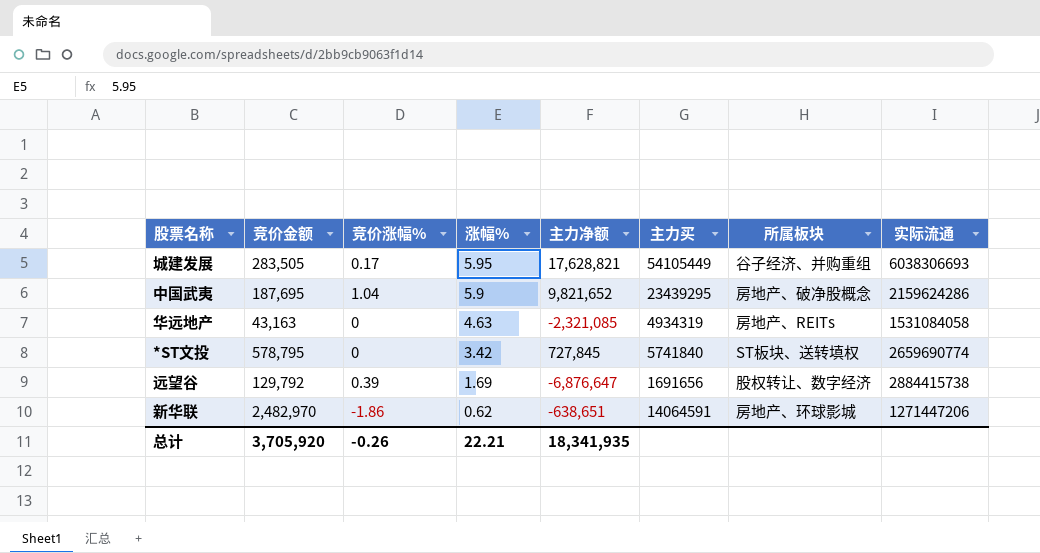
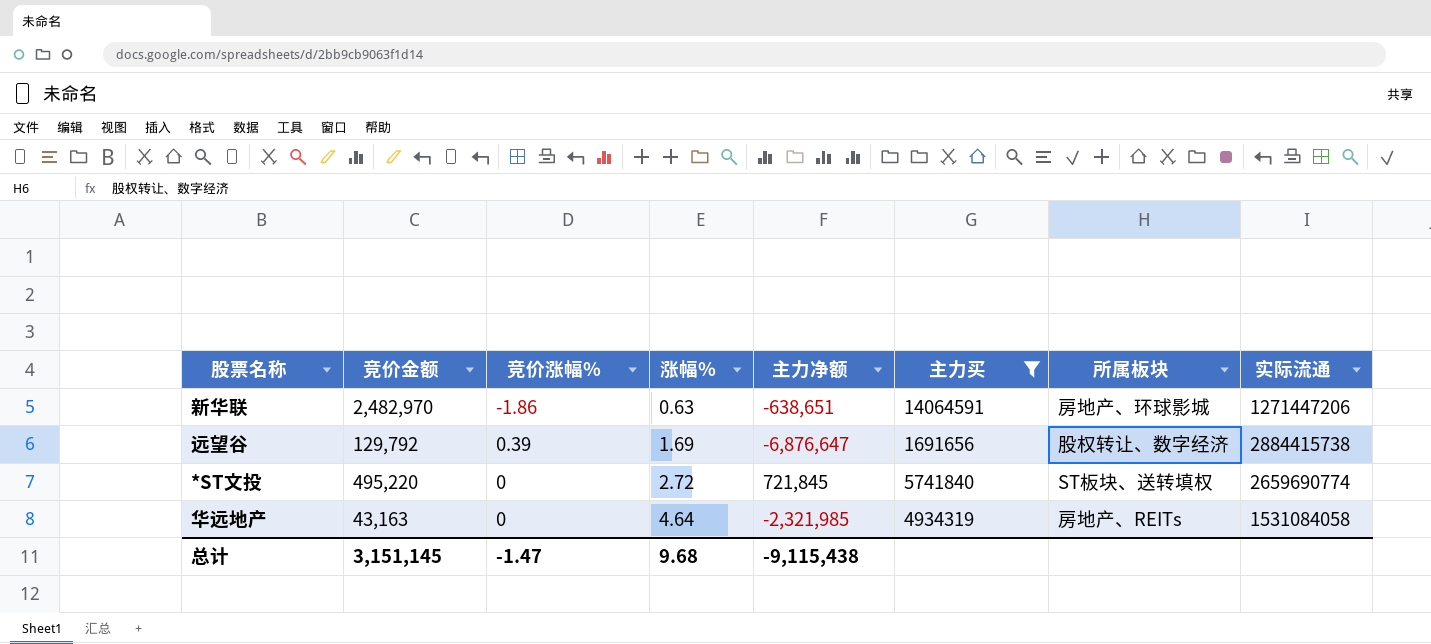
filter: none -> 主力买 <= 14064591
row order: 涨幅% descending -> 涨幅% ascending
新华联 | 涨幅%: 0.62 -> 0.63
*ST文投 | 竞价金额: 578,795 -> 495,220
*ST文投 | 涨幅%: 3.42 -> 2.72
*ST文投 | 主力净额: 727,845 -> 721,845
华远地产 | 涨幅%: 4.63 -> 4.64
华远地产 | 主力净额: -2,321,085 -> -2,321,985
总计 | 竞价金额: 3,705,920 -> 3,151,145
总计 | 竞价涨幅%: -0.26 -> -1.47
总计 | 涨幅%: 22.21 -> 9.68
总计 | 主力净额: 18,341,935 -> -9,115,438

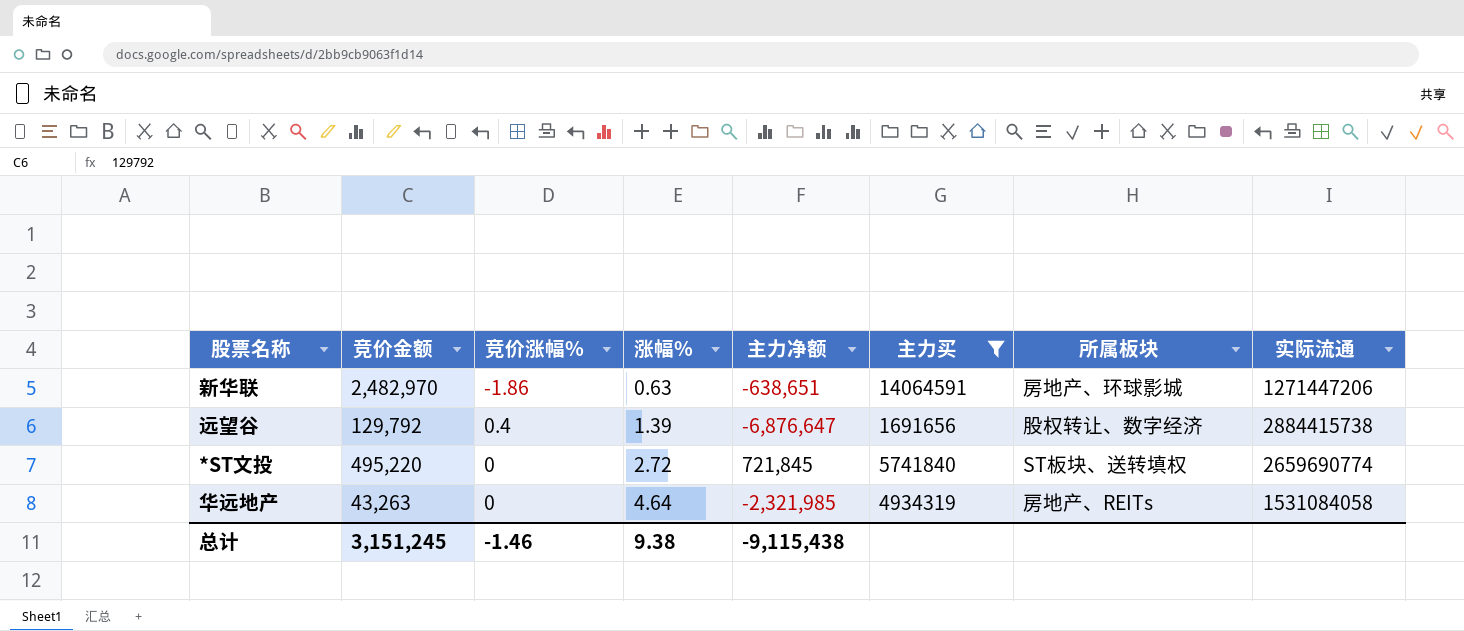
远望谷 | 竞价涨幅%: 0.39 -> 0.4
远望谷 | 涨幅%: 1.69 -> 1.39
华远地产 | 竞价金额: 43,163 -> 43,263
总计 | 竞价金额: 3,151,145 -> 3,151,245
总计 | 竞价涨幅%: -1.47 -> -1.46
总计 | 涨幅%: 9.68 -> 9.38

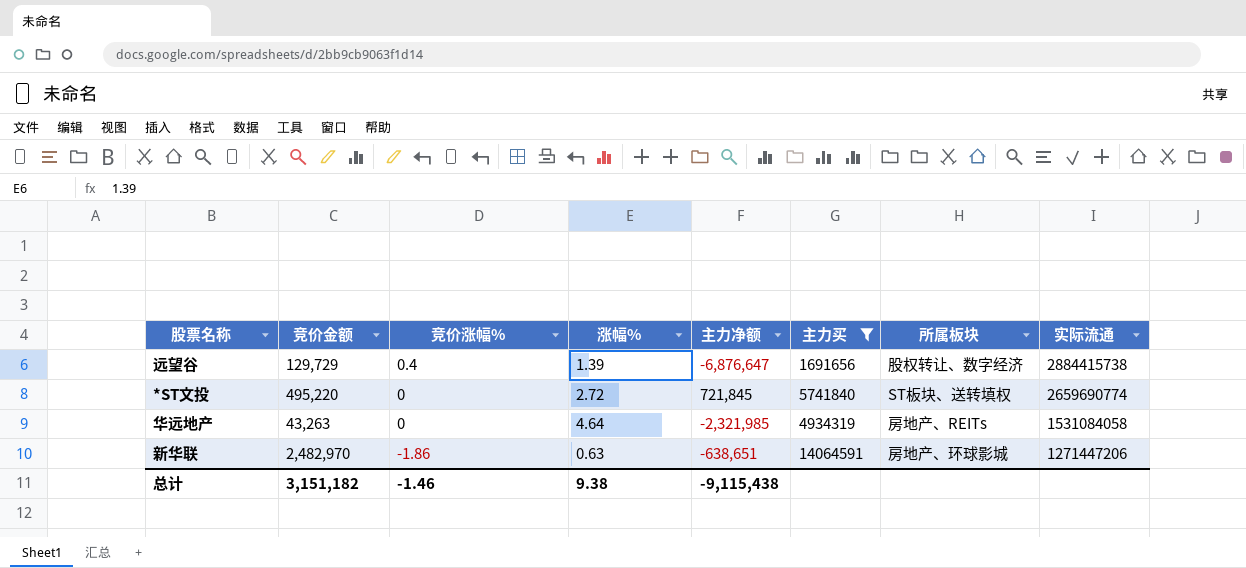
row order: 涨幅% ascending -> 竞价涨幅% descending
远望谷 | 竞价金额: 129,792 -> 129,729
总计 | 竞价金额: 3,151,245 -> 3,151,182

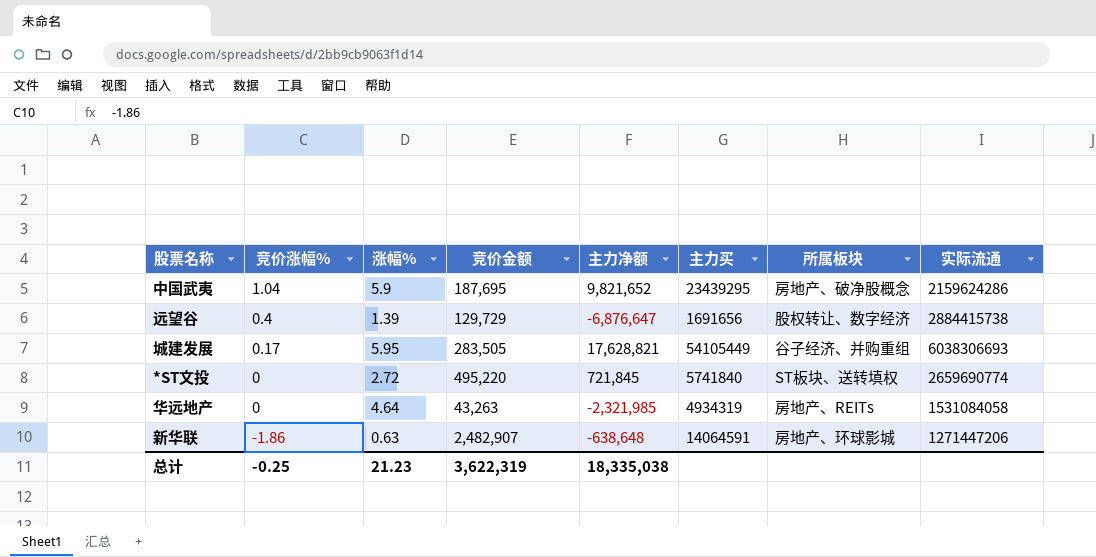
filter: 主力买 <= 14064591 -> none
column 竞价金额 | position: 2 -> 4
新华联 | 竞价金额: 2,482,970 -> 2,482,907
新华联 | 主力净额: -638,651 -> -638,648
总计 | 竞价涨幅%: -1.46 -> -0.25
总计 | 涨幅%: 9.38 -> 21.23
总计 | 竞价金额: 3,151,182 -> 3,622,319
总计 | 主力净额: -9,115,438 -> 18,335,038

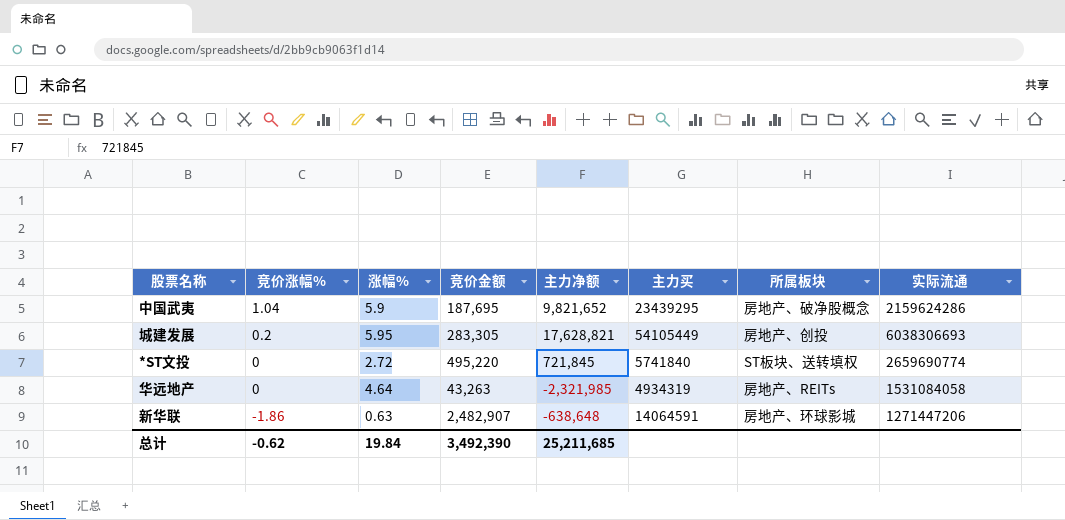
row 远望谷: 0.4 | 1.39 | 129,729 | -6,876,647 | 1691656 | 股权转让、数字经济 | 2884415738 -> none
城建发展 | 竞价涨幅%: 0.17 -> 0.2
城建发展 | 竞价金额: 283,505 -> 283,305
城建发展 | 所属板块: 谷子经济、并购重组 -> 房地产、创投
总计 | 竞价涨幅%: -0.25 -> -0.62
总计 | 涨幅%: 21.23 -> 19.84
总计 | 竞价金额: 3,622,319 -> 3,492,390
总计 | 主力净额: 18,335,038 -> 25,211,685

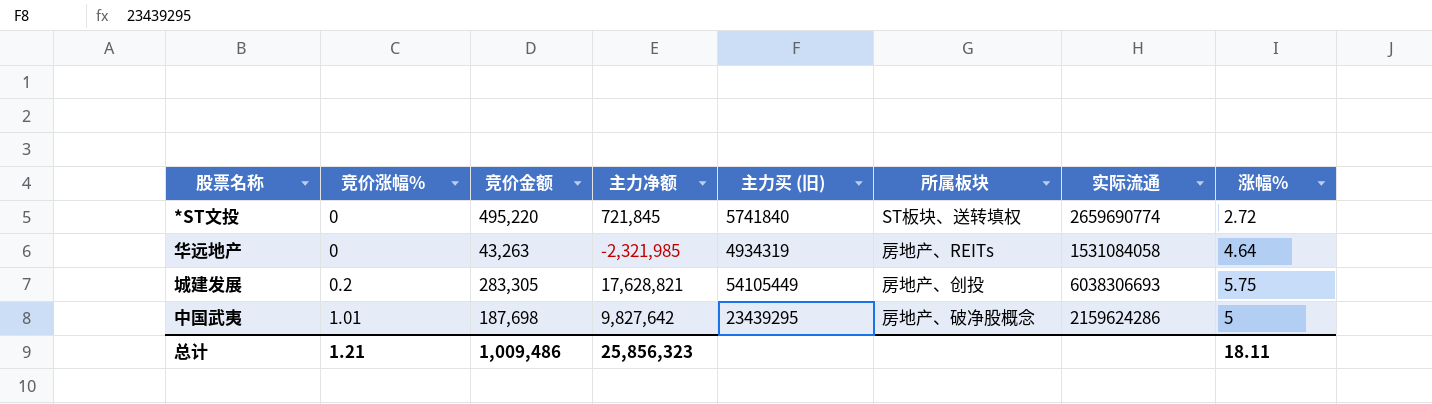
row order: 竞价涨幅% descending -> 竞价涨幅% ascending
column name: 主力买 -> 主力买 (旧)
column 涨幅% | position: 3 -> 8
row 新华联: -1.86 | 0.63 | 2,482,907 | -638,648 | 14064591 | 房地产、环球影城 | 1271447206 -> none
城建发展 | 涨幅%: 5.95 -> 5.75
中国武夷 | 竞价涨幅%: 1.04 -> 1.01
中国武夷 | 竞价金额: 187,695 -> 187,698
中国武夷 | 主力净额: 9,821,652 -> 9,827,642
中国武夷 | 涨幅%: 5.9 -> 5
总计 | 竞价涨幅%: -0.62 -> 1.21
总计 | 竞价金额: 3,492,390 -> 1,009,486
总计 | 主力净额: 25,211,685 -> 25,856,323
总计 | 涨幅%: 19.84 -> 18.11

